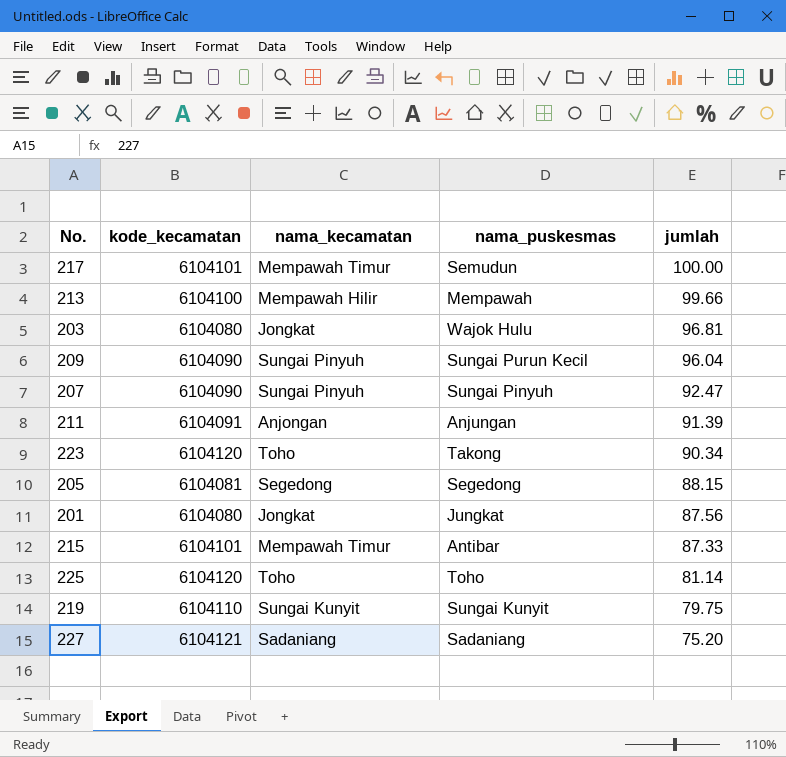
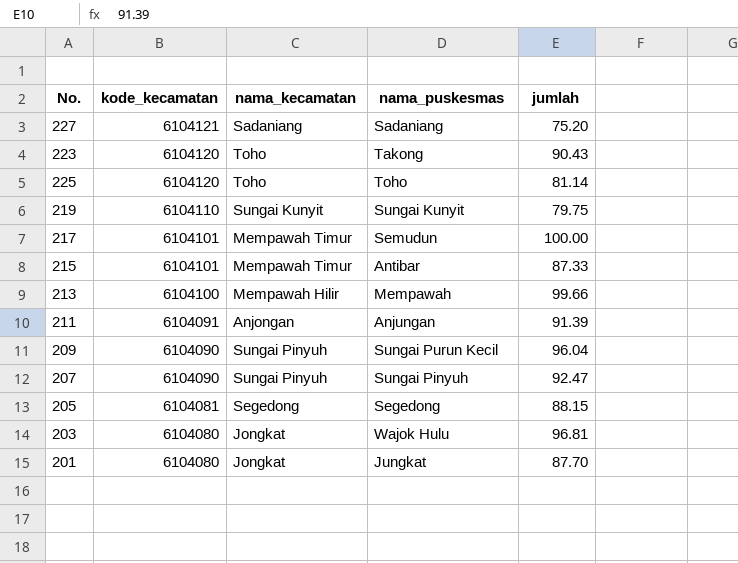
row order: jumlah descending -> kode_kecamatan descending
223 | jumlah: 90.34 -> 90.43
201 | jumlah: 87.56 -> 87.70

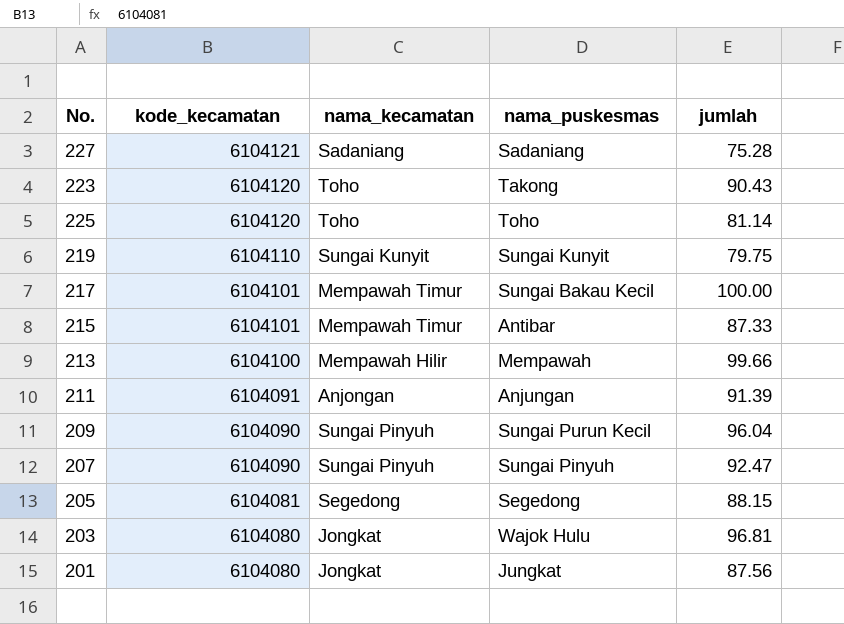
227 | jumlah: 75.20 -> 75.28
217 | nama_puskesmas: Semudun -> Sungai Bakau Kecil
201 | jumlah: 87.70 -> 87.56

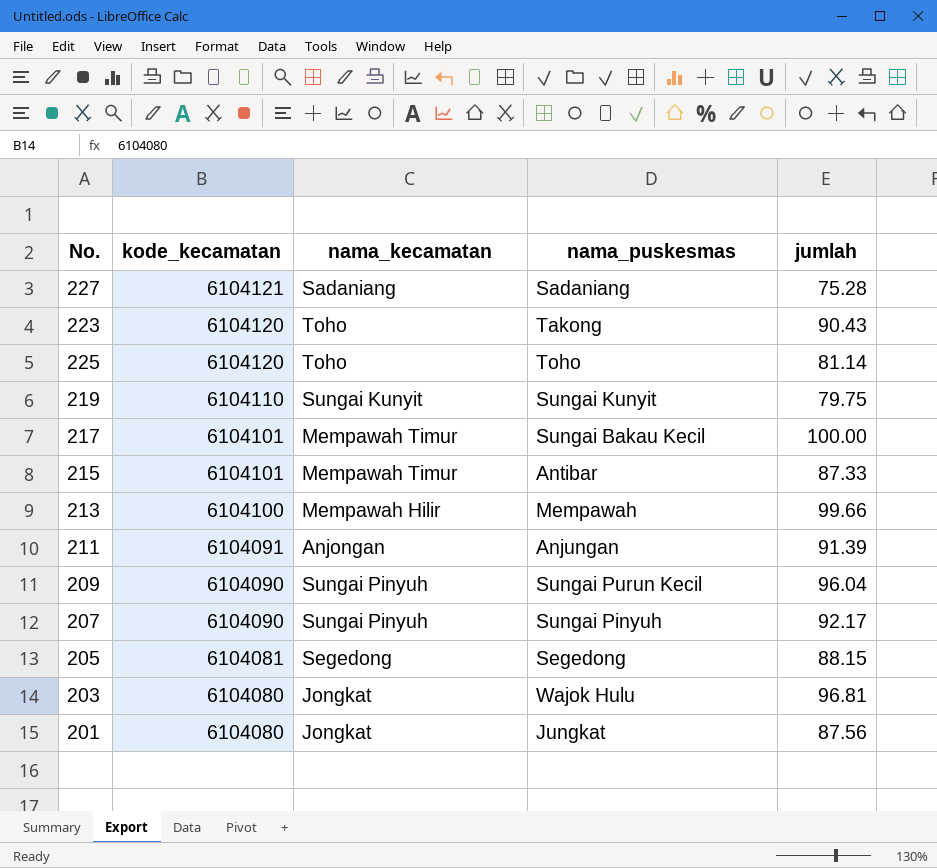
207 | jumlah: 92.47 -> 92.17

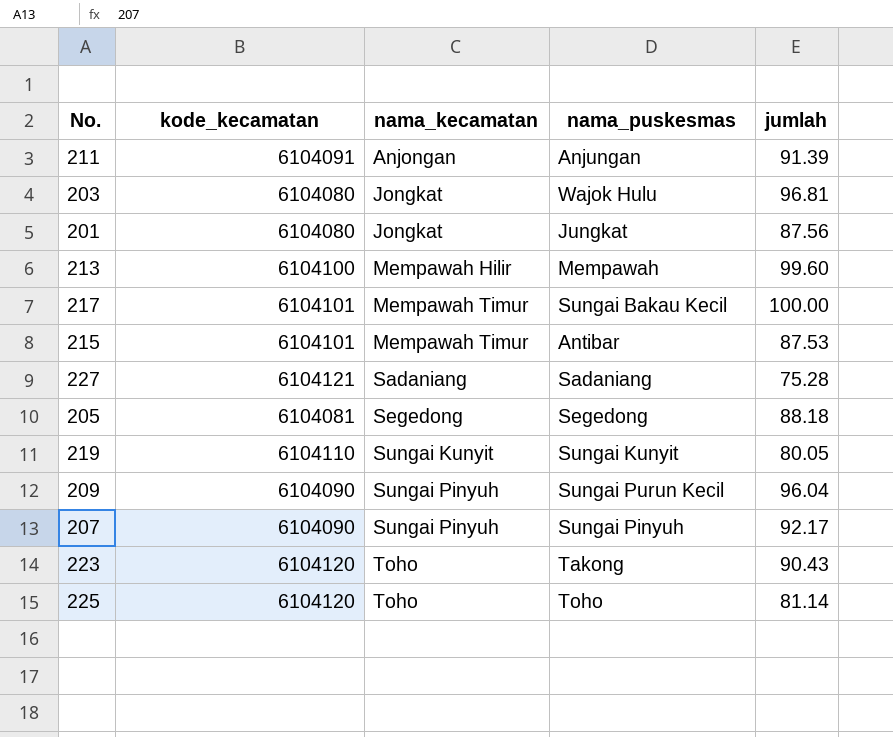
row order: kode_kecamatan descending -> nama_kecamatan ascending
213 | jumlah: 99.66 -> 99.60
215 | jumlah: 87.33 -> 87.53
205 | jumlah: 88.15 -> 88.18
219 | jumlah: 79.75 -> 80.05

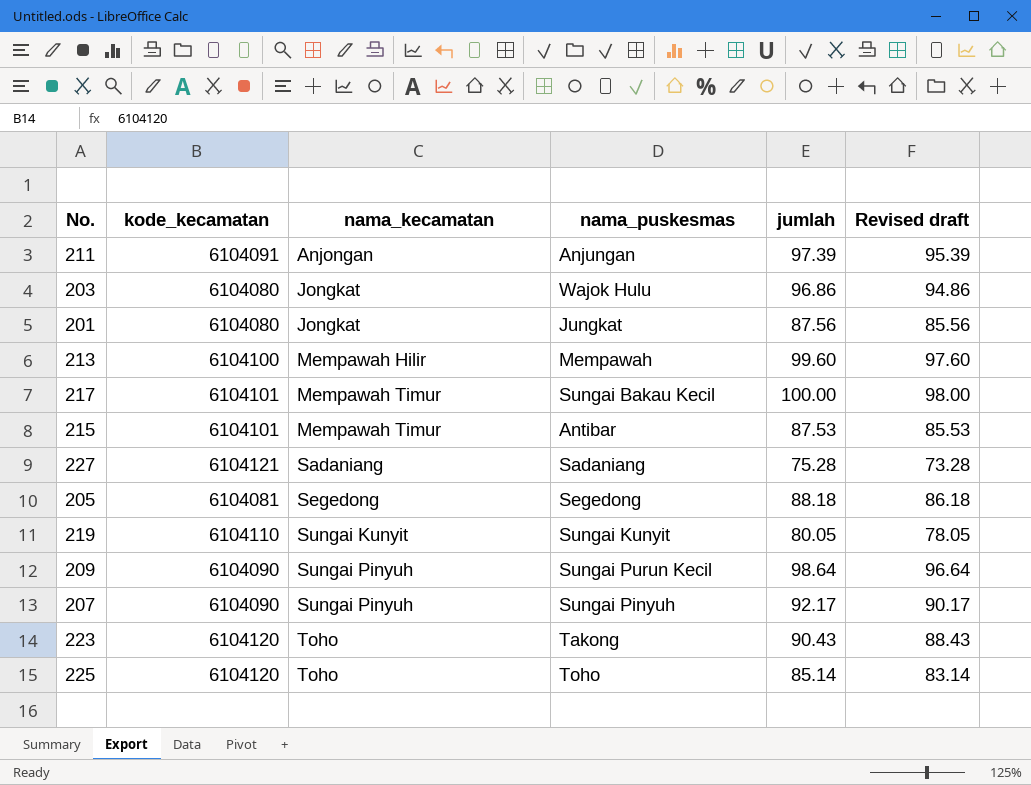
column Revised draft | formula: none -> [jumlah] - 2
211 | jumlah: 91.39 -> 97.39
203 | jumlah: 96.81 -> 96.86
209 | jumlah: 96.04 -> 98.64
225 | jumlah: 81.14 -> 85.14

